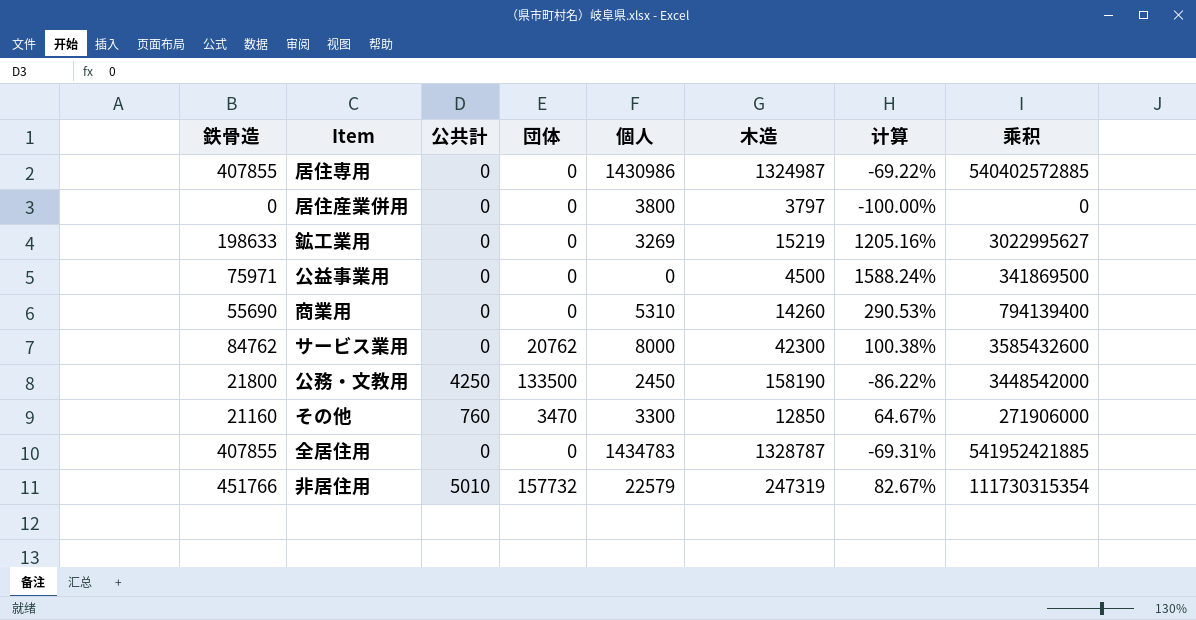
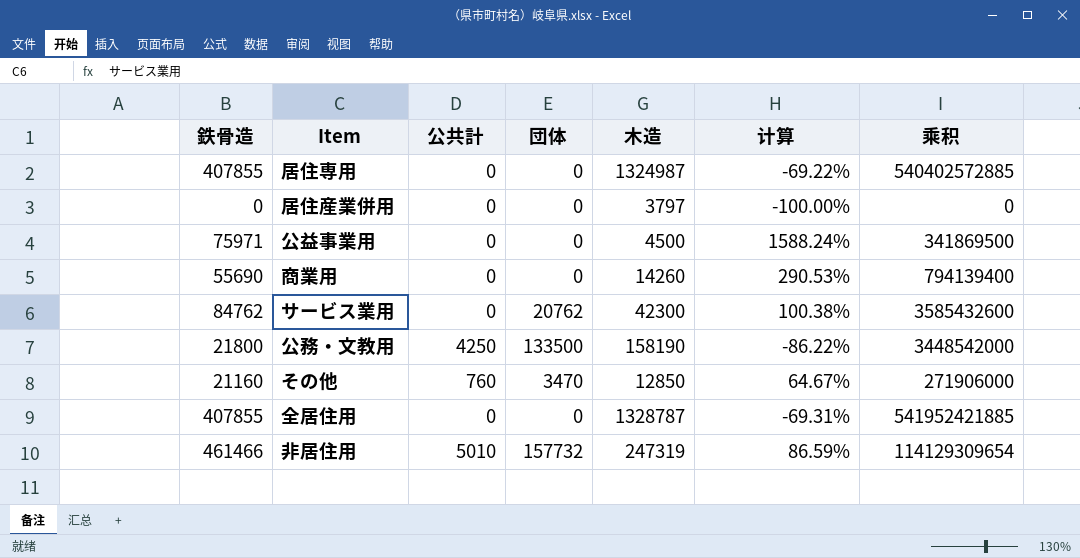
column 個人 | position: 5 -> none
row 鉱工業用: 198633 | 0 | 0 | 3269 | 15219 | 1205.16% | 3022995627 -> none
非居住用 | 鉄骨造: 451766 -> 461466
非居住用 | 计算: 82.67% -> 86.59%
非居住用 | 乘积: 111730315354 -> 114129309654

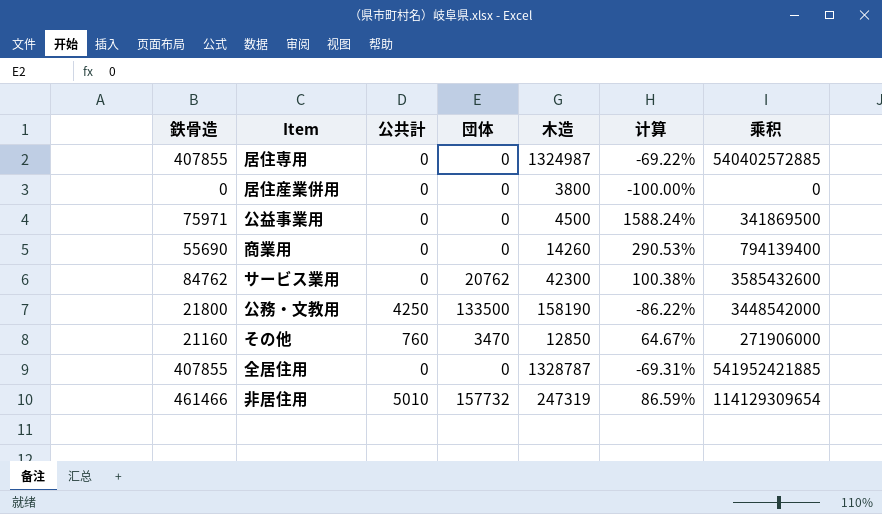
居住産業併用 | 木造: 3797 -> 3800

